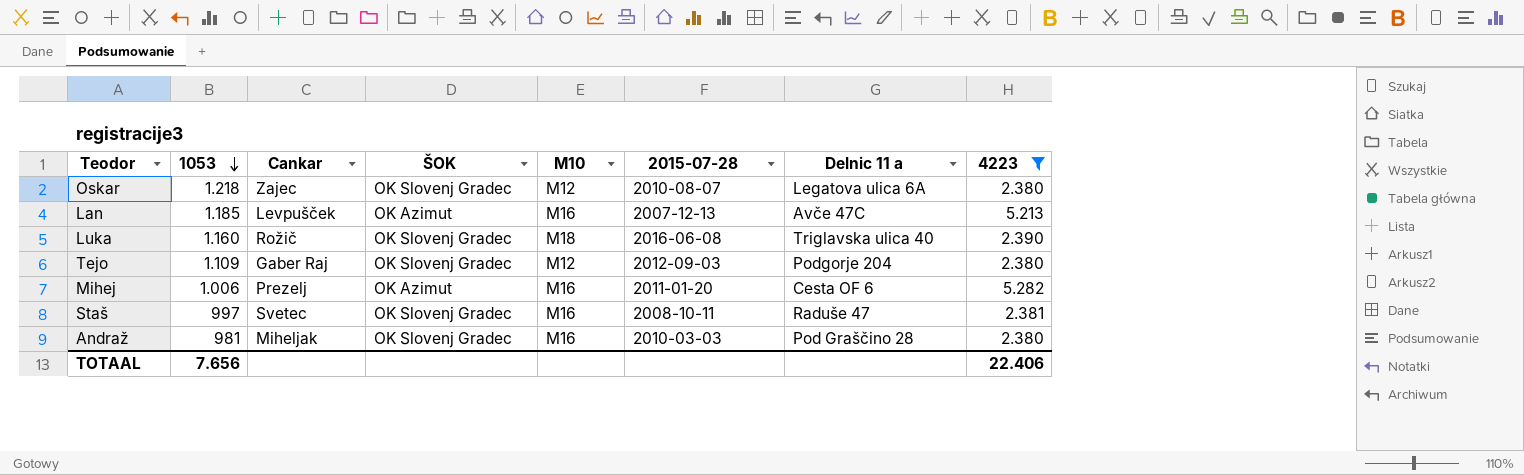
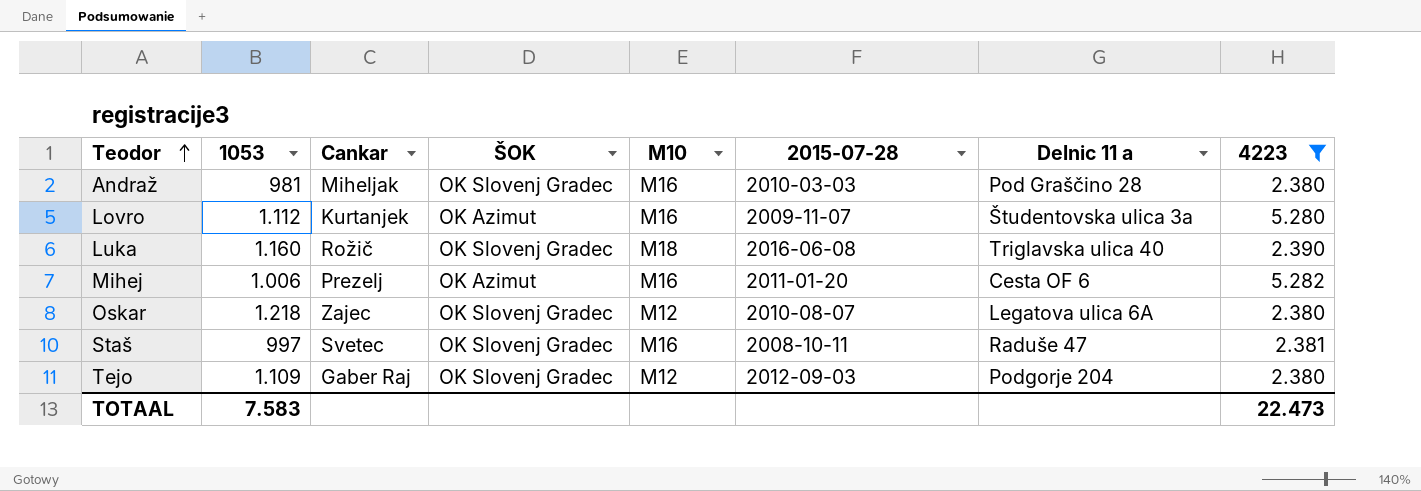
row order: 1053 descending -> Teodor ascending
row Lan: 1.185 | Levpušček | OK Azimut | M16 | 2007-12-13 | Avče 47C | 5.213 -> none
row Lovro: none -> 1.112 | Kurtanjek | OK Azimut | M16 | 2009-11-07 | Študentovska ulica 3a | 5.280
TOTAAL | 1053: 7.656 -> 7.583
TOTAAL | 4223: 22.406 -> 22.473

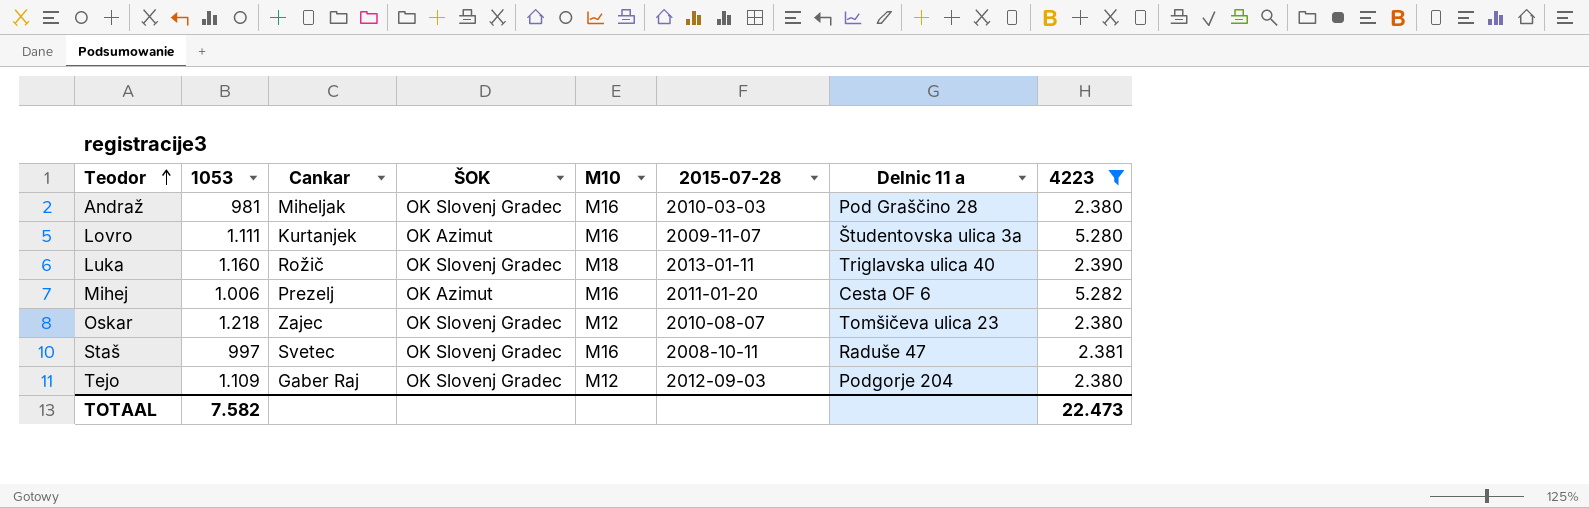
Lovro | 1053: 1.112 -> 1.111
Luka | 2015-07-28: 2016-06-08 -> 2013-01-11
Oskar | Delnic 11 a: Legatova ulica 6A -> Tomšičeva ulica 23
TOTAAL | 1053: 7.583 -> 7.582

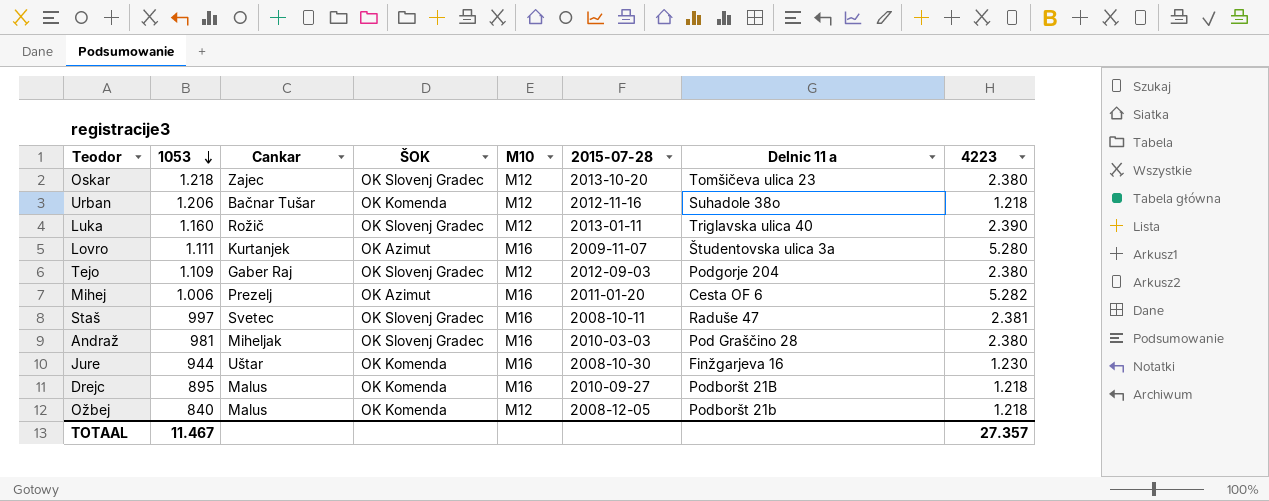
filter: 4223 >= 2.380 -> none
row order: Teodor ascending -> 1053 descending
Oskar | 2015-07-28: 2010-08-07 -> 2013-10-20
Luka | M10: M18 -> M12
TOTAAL | 1053: 7.582 -> 11.467
TOTAAL | 4223: 22.473 -> 27.357

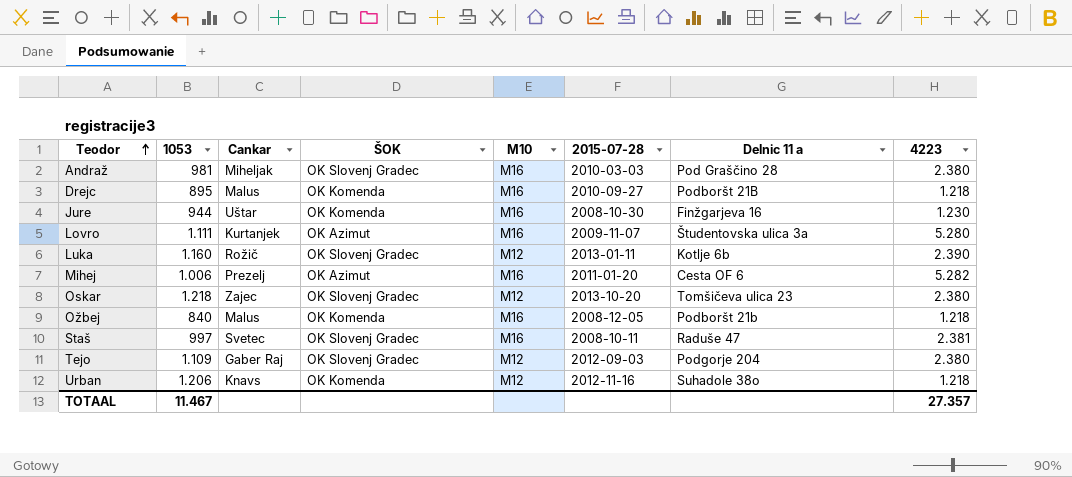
row order: 1053 descending -> Teodor ascending
Luka | Delnic 11 a: Triglavska ulica 40 -> Kotlje 6b
Ožbej | M10: M12 -> M16
Urban | Cankar: Bačnar Tušar -> Knavs

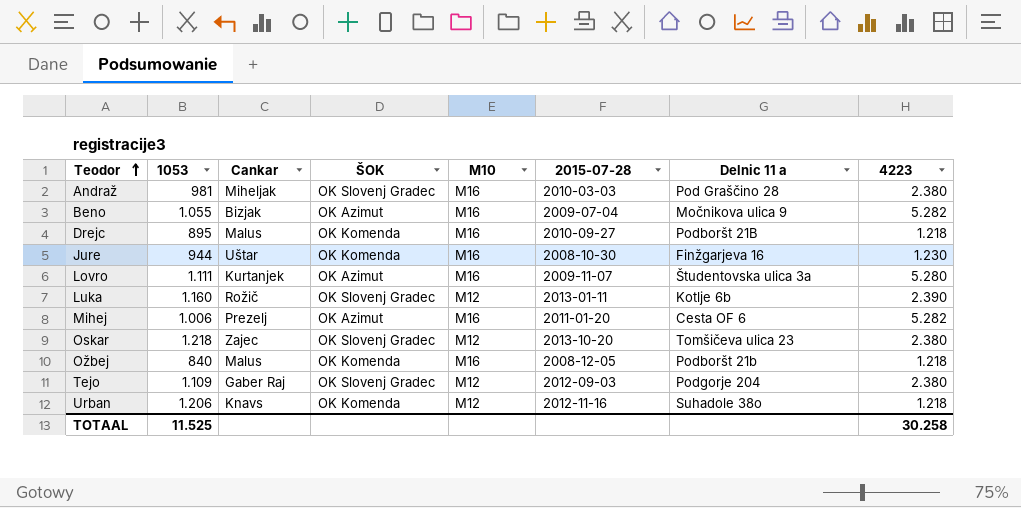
row Staš: 997 | Svetec | OK Slovenj Gradec | M16 | 2008-10-11 | Raduše 47 | 2.381 -> none
row Beno: none -> 1.055 | Bizjak | OK Azimut | M16 | 2009-07-04 | Močnikova ulica 9 | 5.282
TOTAAL | 1053: 11.467 -> 11.525
TOTAAL | 4223: 27.357 -> 30.258

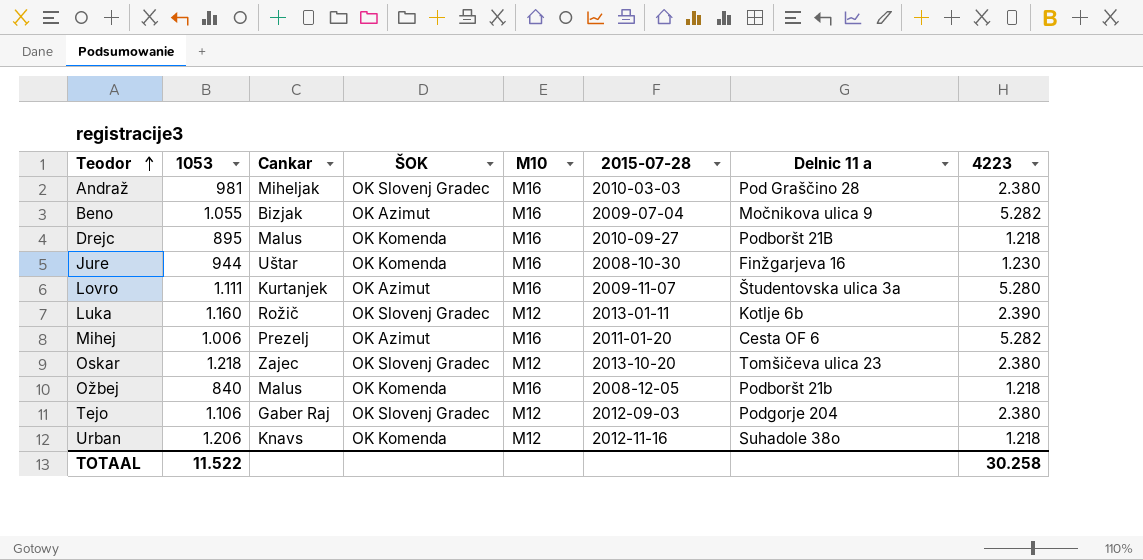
Tejo | 1053: 1.109 -> 1.106
TOTAAL | 1053: 11.525 -> 11.522

